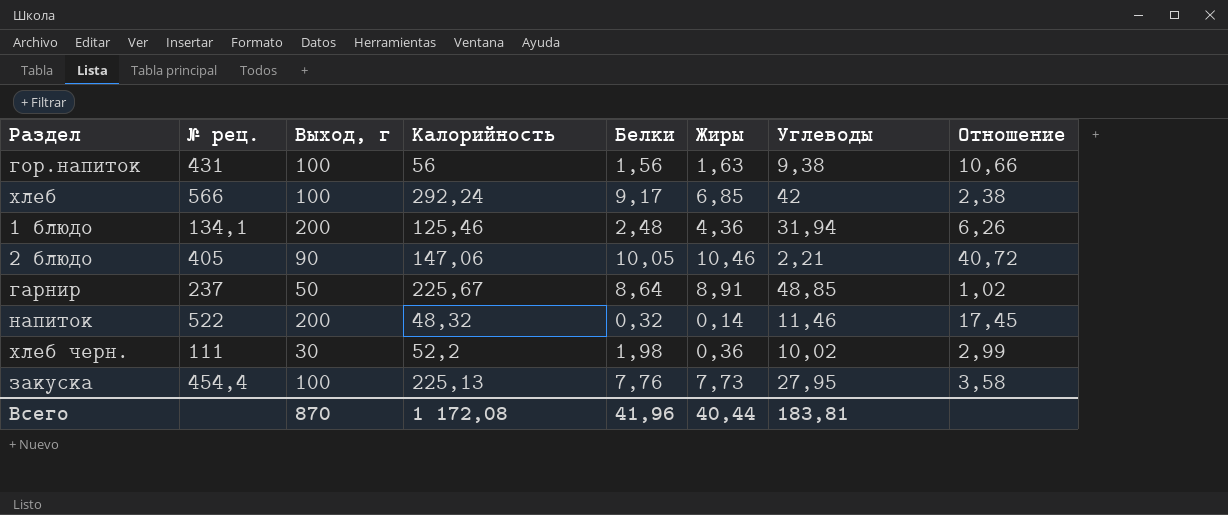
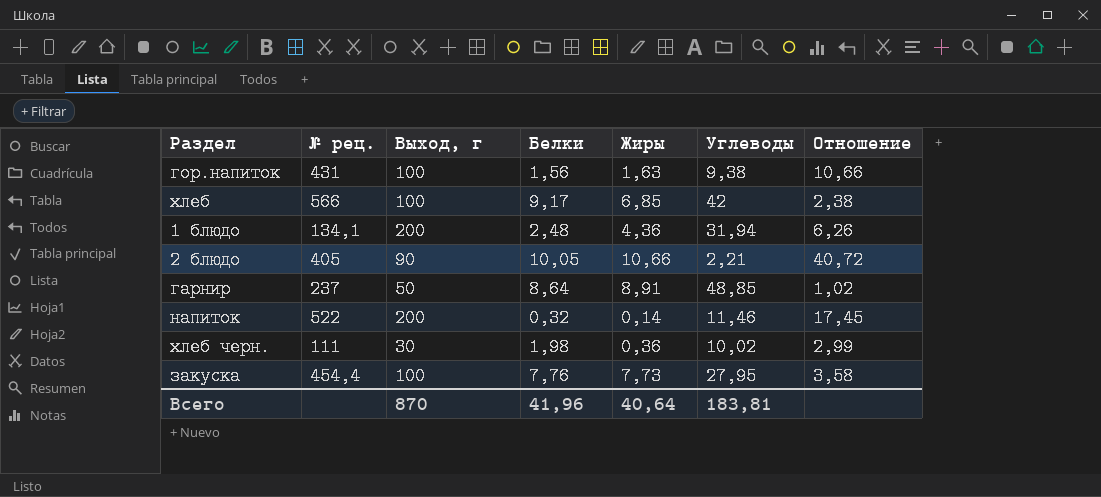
column Калорийность | position: 4 -> none
2 блюдо | Жиры: 10,46 -> 10,66
Всего | Жиры: 40,44 -> 40,64

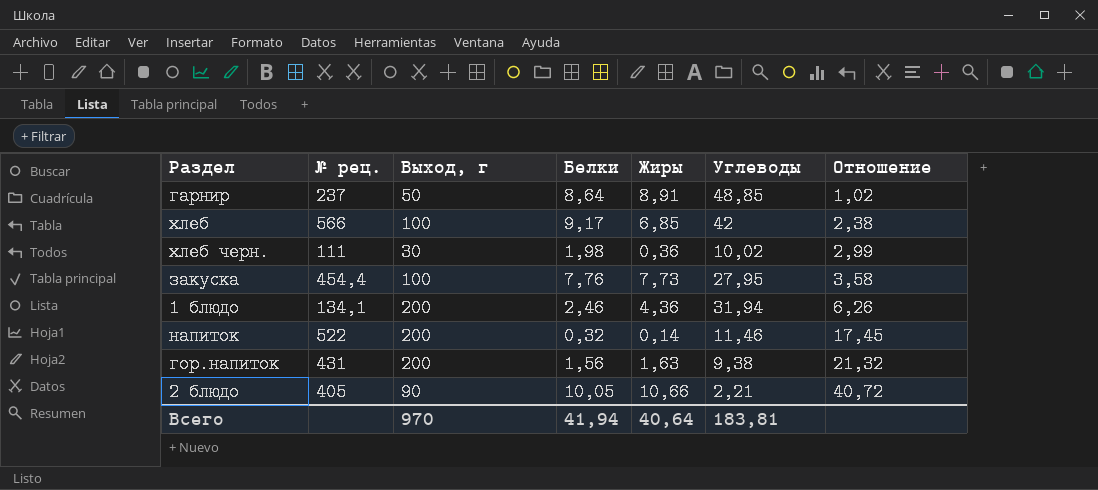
row order: none -> Отношение ascending
1 блюдо | Белки: 2,48 -> 2,46
гор.напиток | Выход, г: 100 -> 200
гор.напиток | Отношение: 10,66 -> 21,32
Всего | Выход, г: 870 -> 970
Всего | Белки: 41,96 -> 41,94

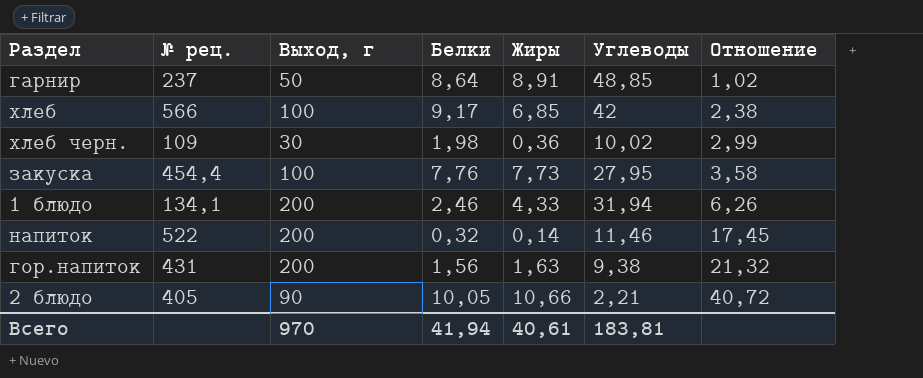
хлеб черн. | № рец.: 111 -> 109
1 блюдо | Жиры: 4,36 -> 4,33
Всего | Жиры: 40,64 -> 40,61

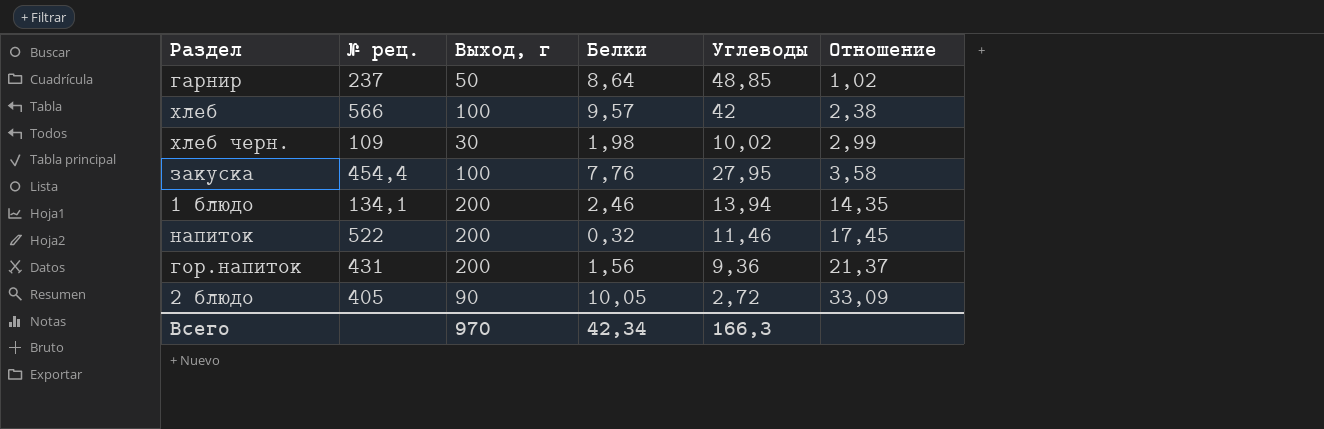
column Жиры | position: 5 -> none
хлеб | Белки: 9,17 -> 9,57
1 блюдо | Углеводы: 31,94 -> 13,94
1 блюдо | Отношение: 6,26 -> 14,35
гор.напиток | Углеводы: 9,38 -> 9,36
гор.напиток | Отношение: 21,32 -> 21,37
2 блюдо | Углеводы: 2,21 -> 2,72
2 блюдо | Отношение: 40,72 -> 33,09
Всего | Белки: 41,94 -> 42,34
Всего | Углеводы: 183,81 -> 166,3

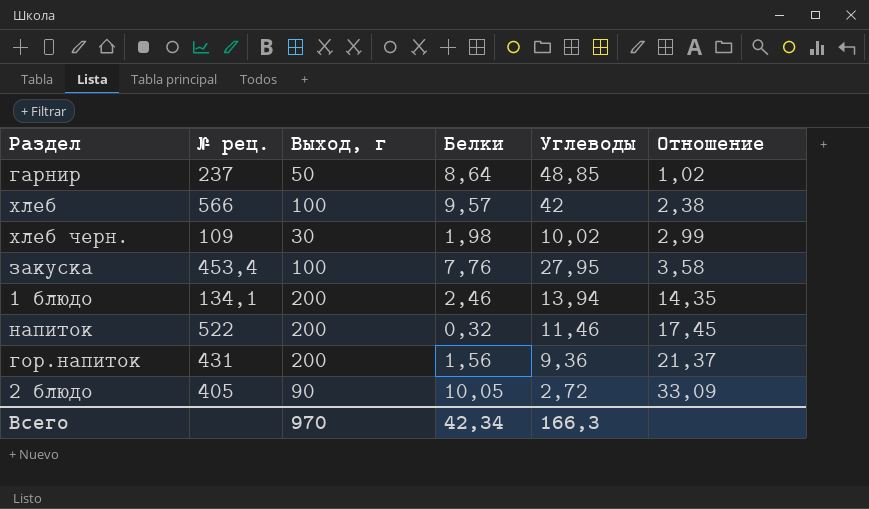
закуска | № рец.: 454,4 -> 453,4

